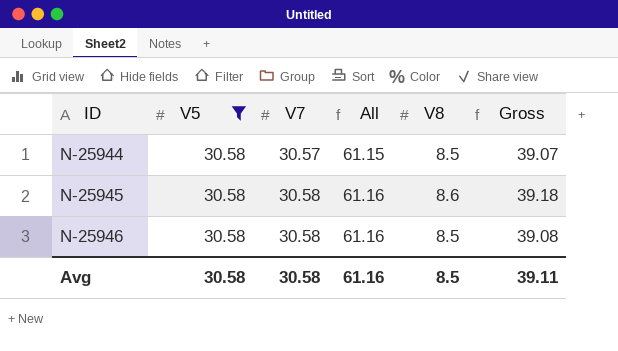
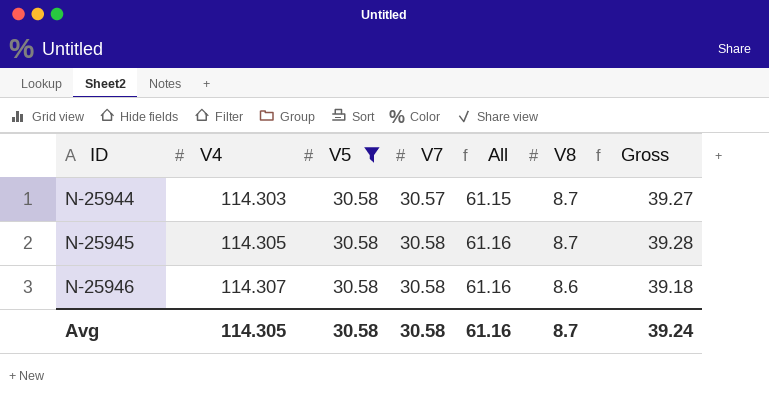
column V4 | position: none -> 2
N-25944 | V8: 8.5 -> 8.7
N-25944 | Gross: 39.07 -> 39.27
N-25945 | V8: 8.6 -> 8.7
N-25945 | Gross: 39.18 -> 39.28
N-25946 | V8: 8.5 -> 8.6
N-25946 | Gross: 39.08 -> 39.18
Avg | V8: 8.5 -> 8.7
Avg | Gross: 39.11 -> 39.24

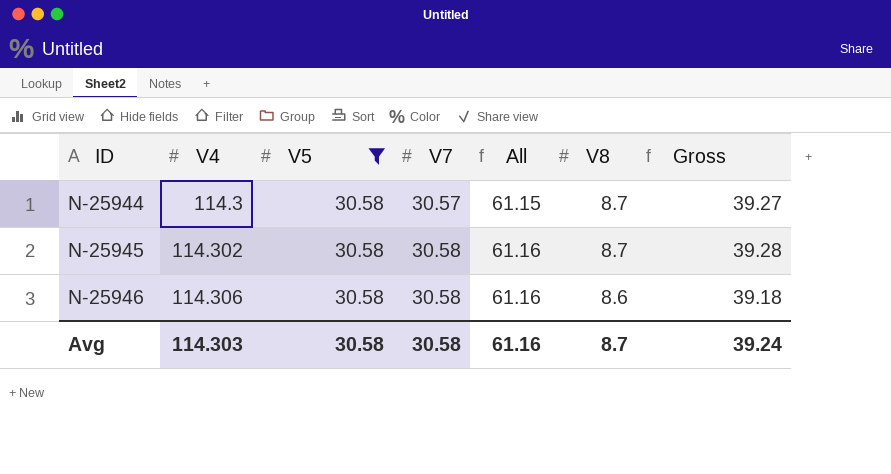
N-25944 | V4: 114.303 -> 114.3
N-25945 | V4: 114.305 -> 114.302
N-25946 | V4: 114.307 -> 114.306
Avg | V4: 114.305 -> 114.303

